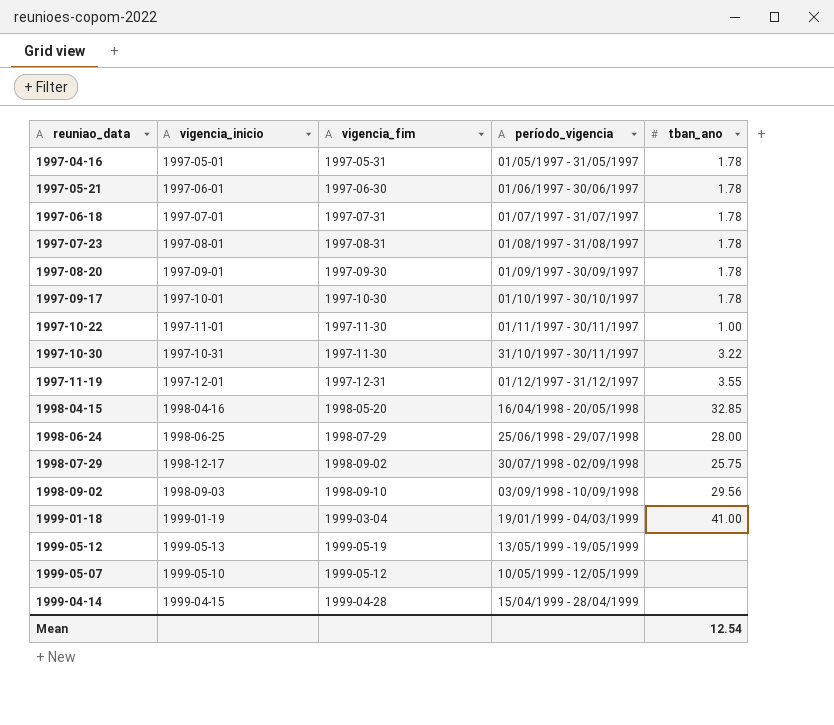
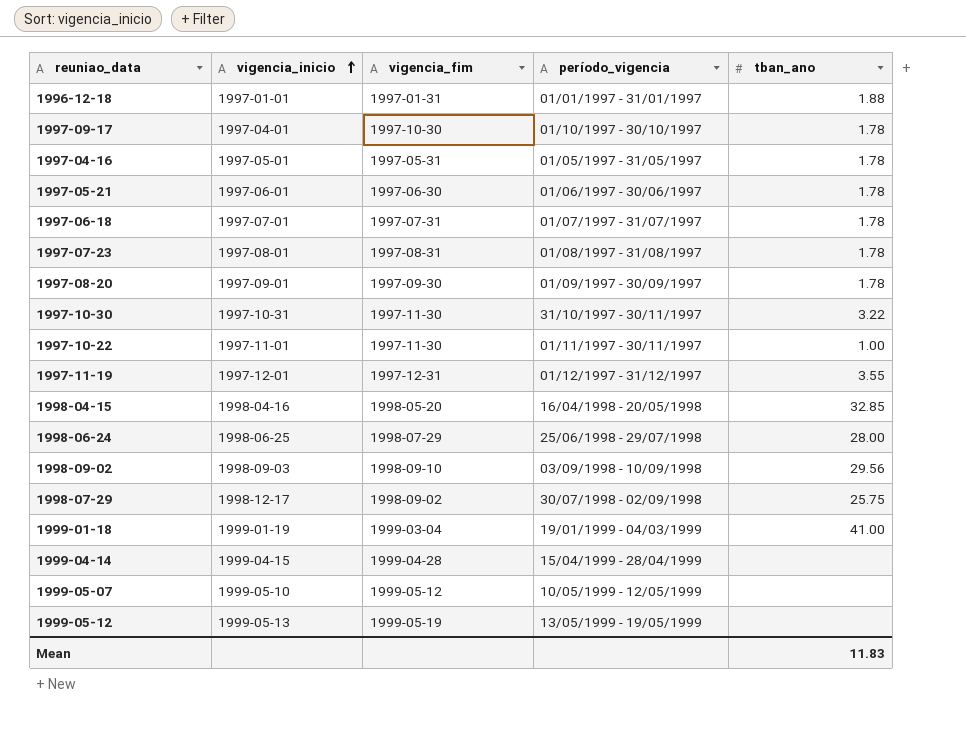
row order: none -> vigencia_inicio ascending
row 1996-12-18: none -> 1997-01-01 | 1997-01-31 | 01/01/1997 - 31/01/1997 | 1.88
1997-09-17 | vigencia_inicio: 1997-10-01 -> 1997-04-01
Mean | tban_ano: 12.54 -> 11.83

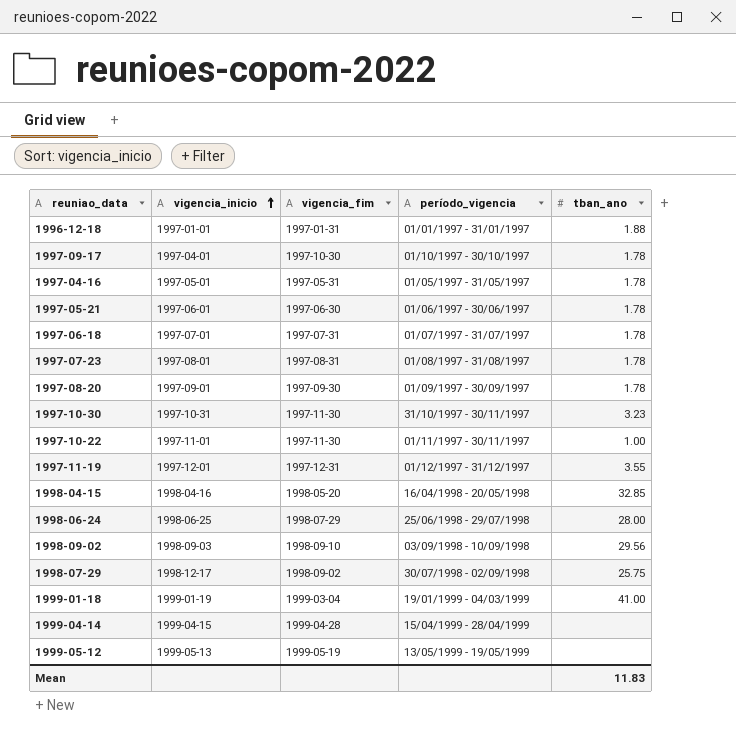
row 1999-05-07: 1999-05-10 | 1999-05-12 | 10/05/1999 - 12/05/1999 | none -> none
1997-10-30 | tban_ano: 3.22 -> 3.23

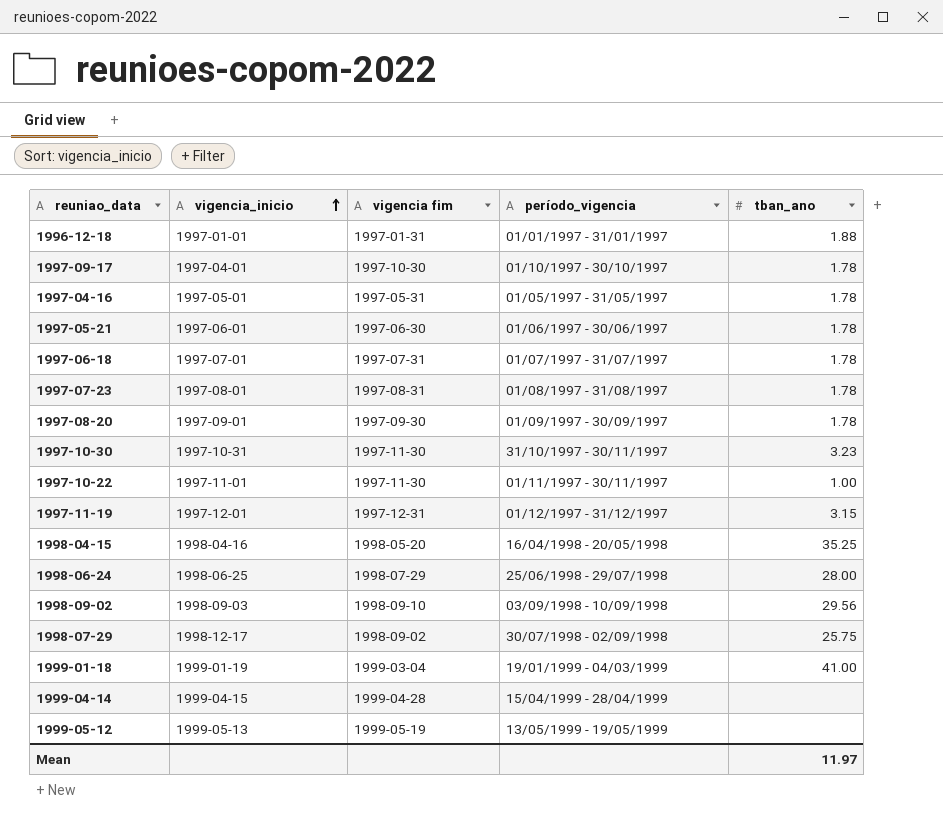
column name: vigencia_fim -> vigencia fim
1997-11-19 | tban_ano: 3.55 -> 3.15
1998-04-15 | tban_ano: 32.85 -> 35.25
Mean | tban_ano: 11.83 -> 11.97

